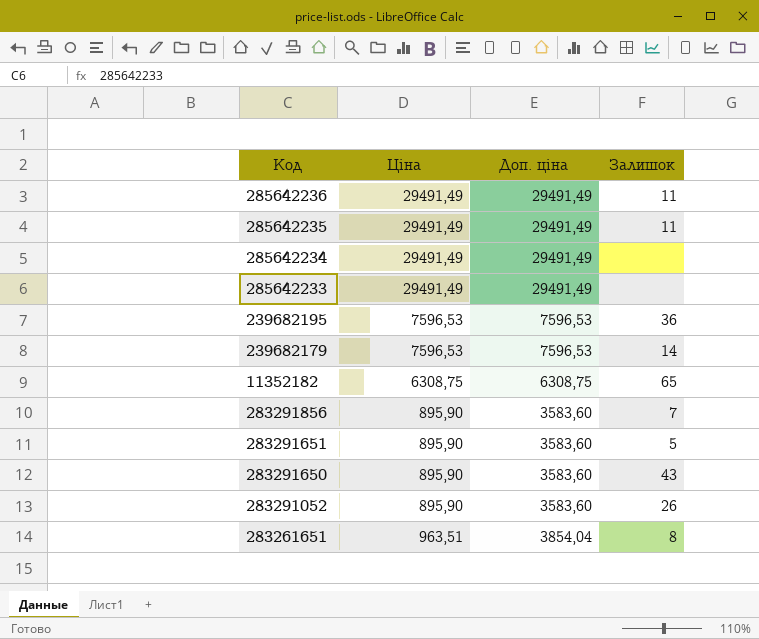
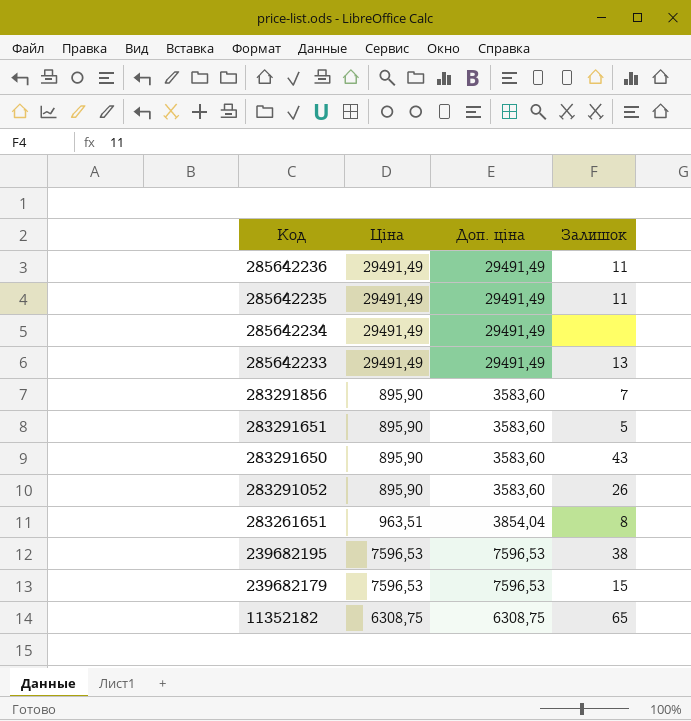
row order: none -> Код descending
285642233 | Залишок: none -> 13
239682195 | Залишок: 36 -> 38
239682179 | Залишок: 14 -> 15

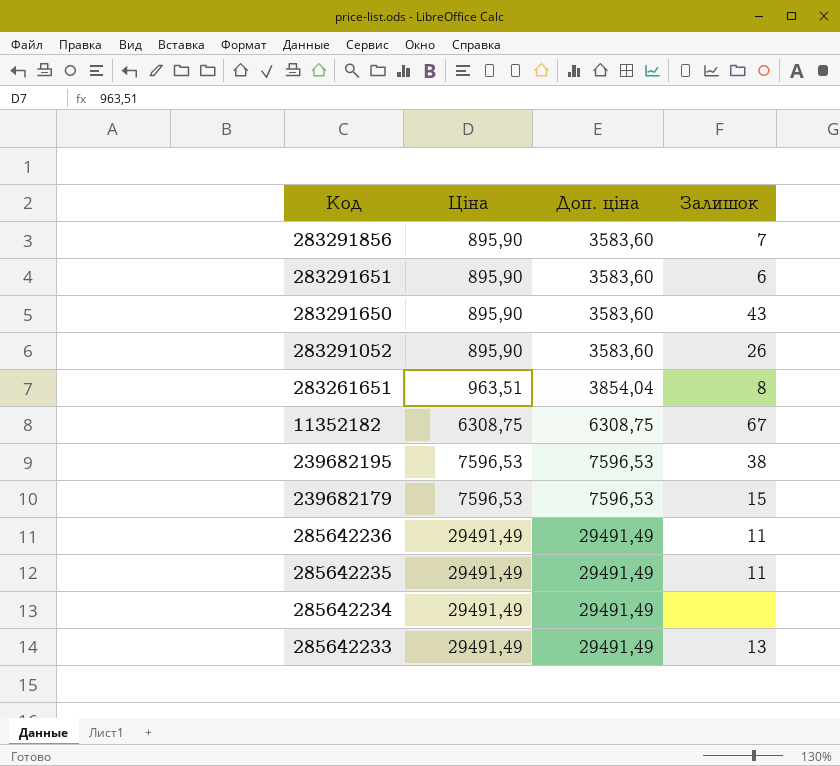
row order: Код descending -> Ціна ascending
283291651 | Залишок: 5 -> 6
11352182 | Залишок: 65 -> 67

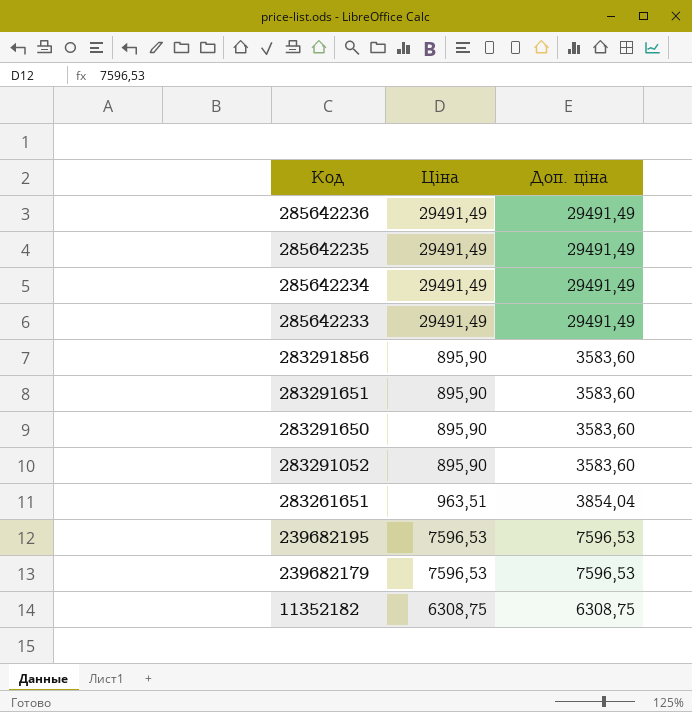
row order: Ціна ascending -> Код descending
column Залишок | position: 4 -> none

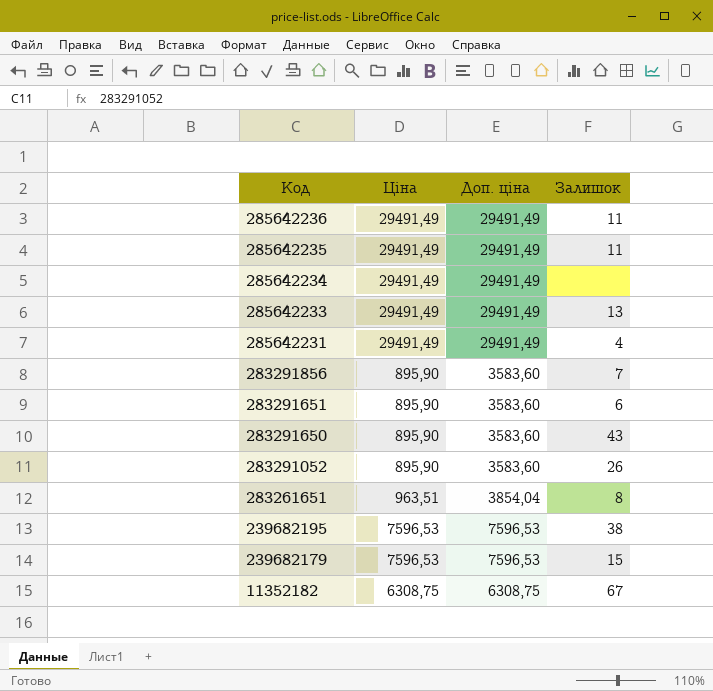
column Залишок | position: none -> 4
row 285642231: none -> 29491,49 | 29491,49 | 4

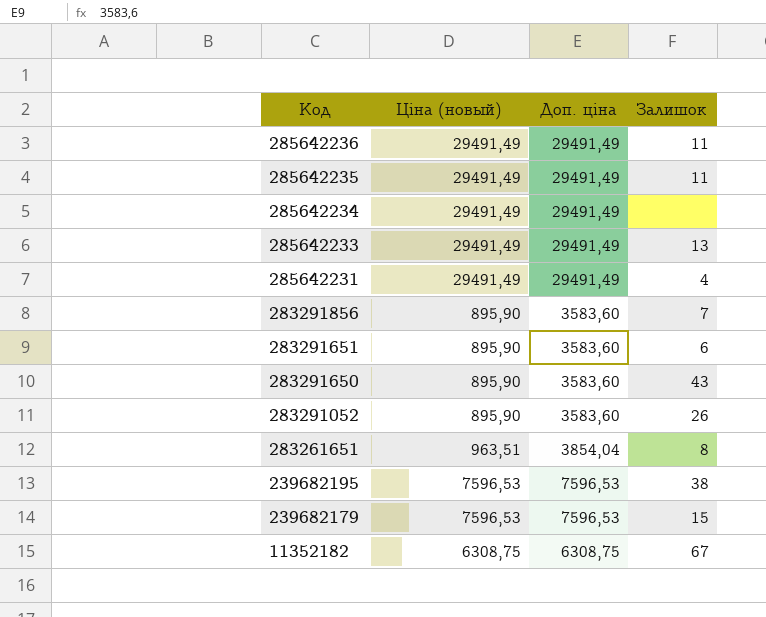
column name: Ціна -> Ціна (новый)

